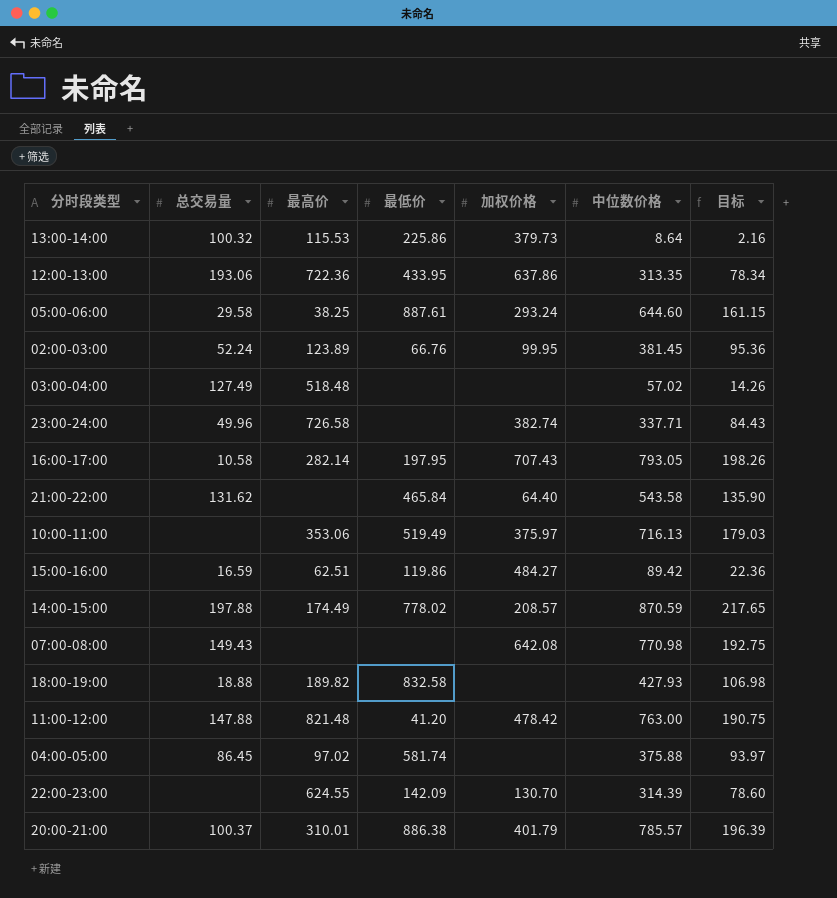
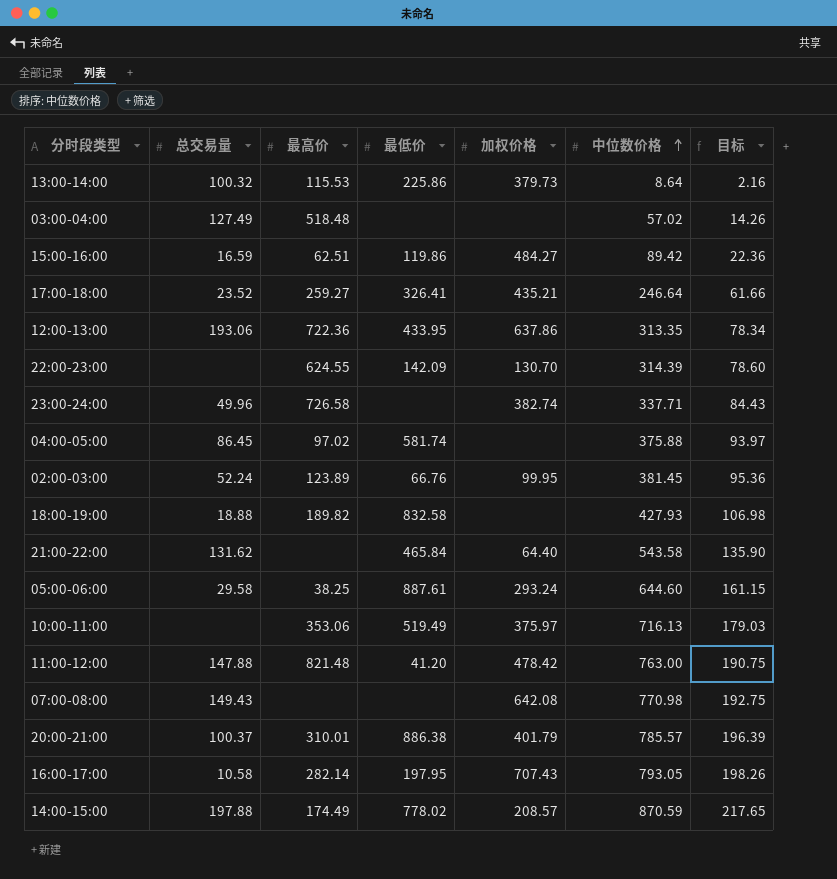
row order: none -> 中位数价格 ascending
row 17:00-18:00: none -> 23.52 | 259.27 | 326.41 | 435.21 | 246.64 | 61.66

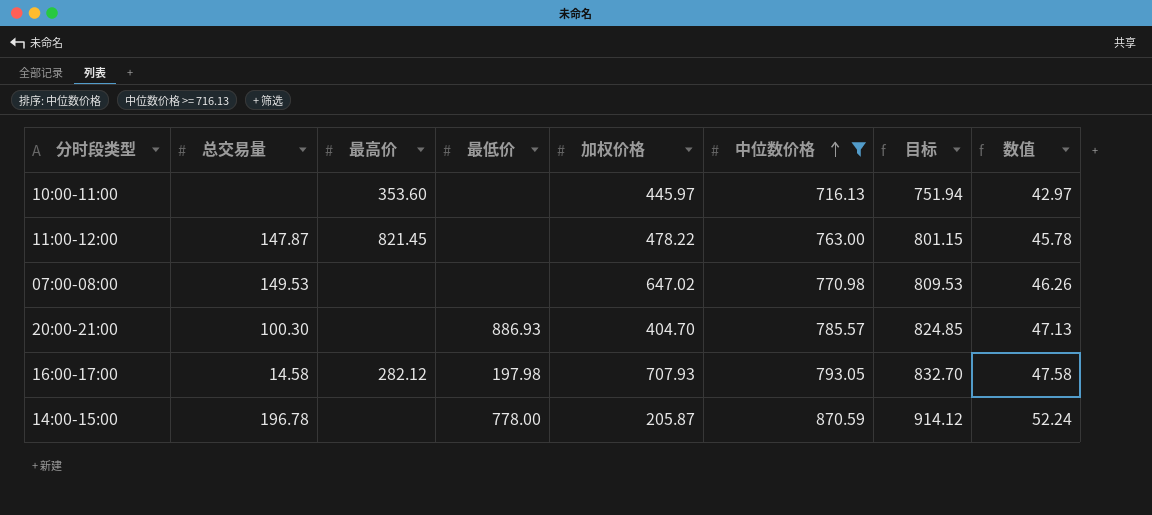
filter: none -> 中位数价格 >= 716.13
column 目标 | formula: [中位数价格] * 0.25 -> [中位数价格] * 1.05
column 数值 | formula: none -> [中位数价格] * 0.06
10:00-11:00 | 最高价: 353.06 -> 353.60
10:00-11:00 | 最低价: 519.49 -> none
10:00-11:00 | 加权价格: 375.97 -> 445.97
11:00-12:00 | 总交易量: 147.88 -> 147.87
11:00-12:00 | 最高价: 821.48 -> 821.45
11:00-12:00 | 最低价: 41.20 -> none
11:00-12:00 | 加权价格: 478.42 -> 478.22
07:00-08:00 | 总交易量: 149.43 -> 149.53
07:00-08:00 | 加权价格: 642.08 -> 647.02
20:00-21:00 | 总交易量: 100.37 -> 100.30
20:00-21:00 | 最高价: 310.01 -> none
20:00-21:00 | 最低价: 886.38 -> 886.93
20:00-21:00 | 加权价格: 401.79 -> 404.70
16:00-17:00 | 总交易量: 10.58 -> 14.58
16:00-17:00 | 最高价: 282.14 -> 282.12
16:00-17:00 | 最低价: 197.95 -> 197.98
16:00-17:00 | 加权价格: 707.43 -> 707.93
14:00-15:00 | 总交易量: 197.88 -> 196.78
14:00-15:00 | 最高价: 174.49 -> none
14:00-15:00 | 最低价: 778.02 -> 778.00
14:00-15:00 | 加权价格: 208.57 -> 205.87

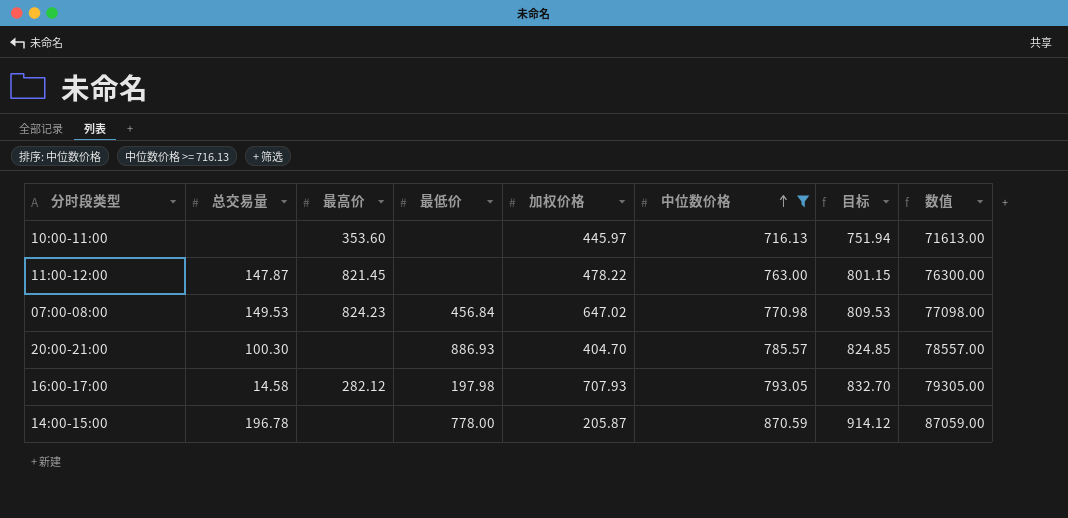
column 数值 | formula: [中位数价格] * 0.06 -> [中位数价格] * 100
07:00-08:00 | 最高价: none -> 824.23
07:00-08:00 | 最低价: none -> 456.84

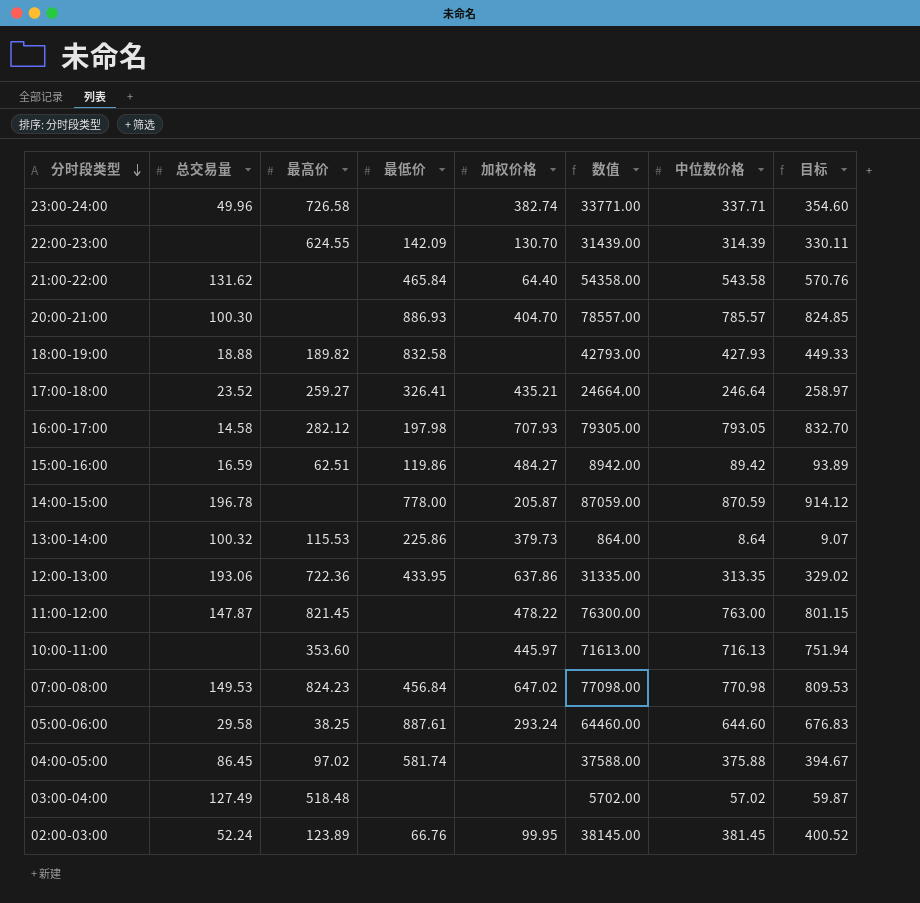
filter: 中位数价格 >= 716.13 -> none
row order: 中位数价格 ascending -> 分时段类型 descending
column 数值 | position: 8 -> 6

